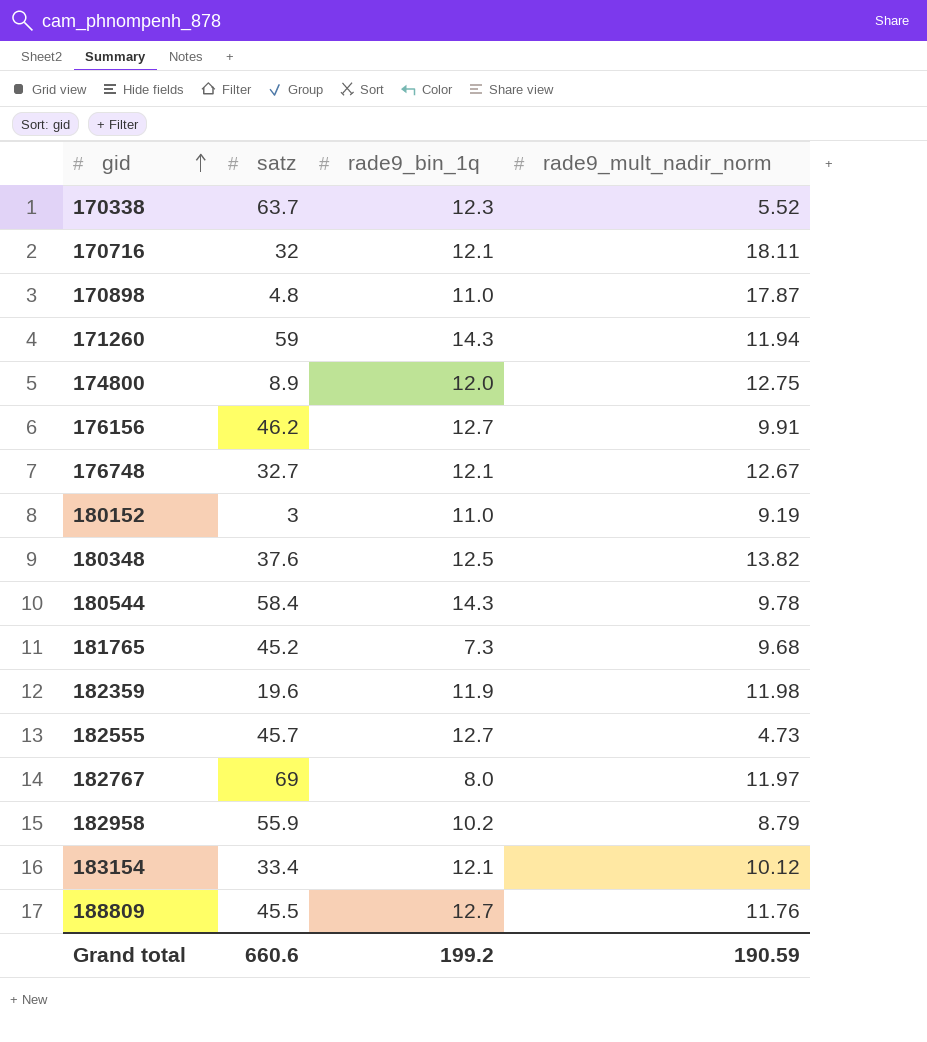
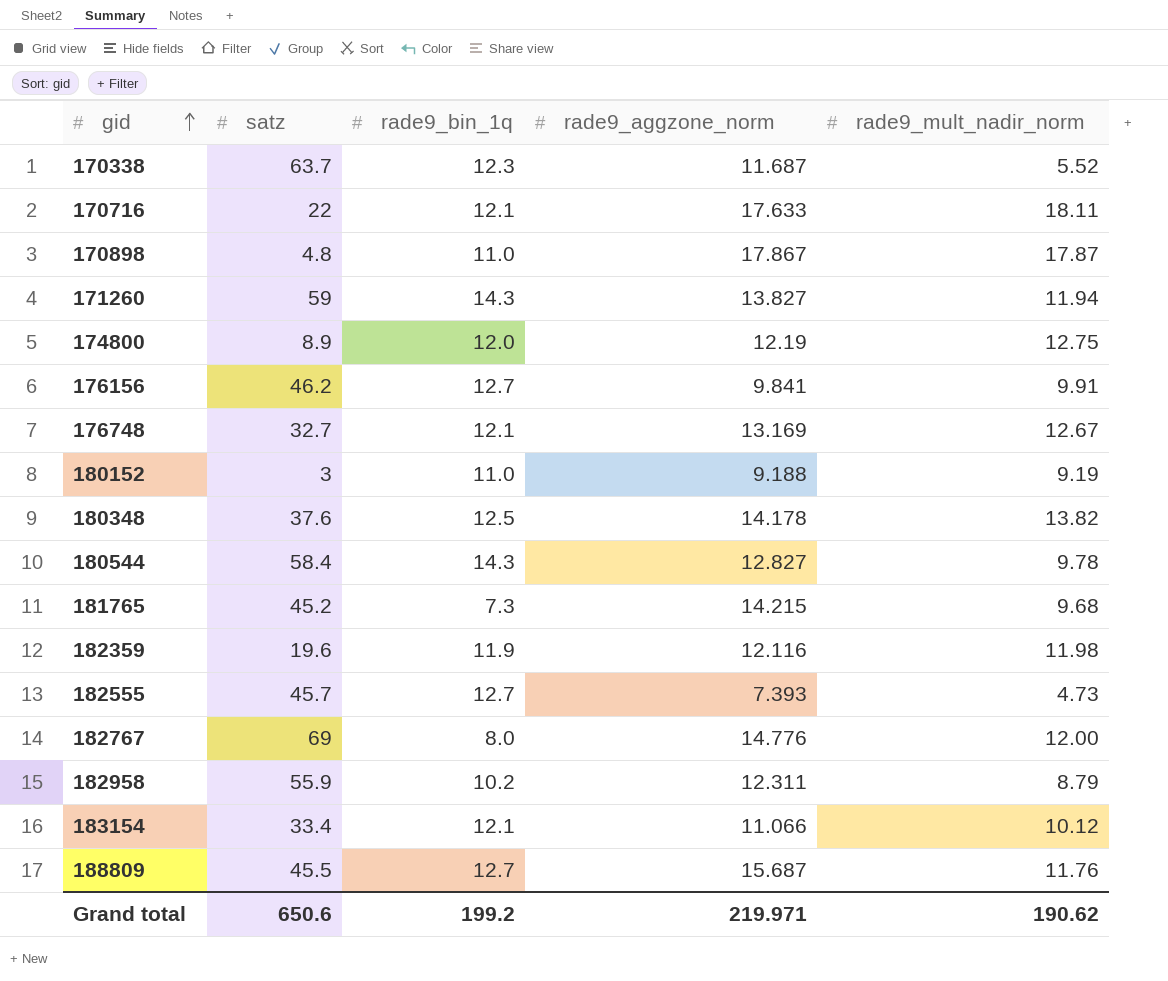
column rade9_aggzone_norm | position: none -> 4
170716 | satz: 32 -> 22
182767 | rade9_mult_nadir_norm: 11.97 -> 12.00
Grand total | satz: 660.6 -> 650.6
Grand total | rade9_mult_nadir_norm: 190.59 -> 190.62

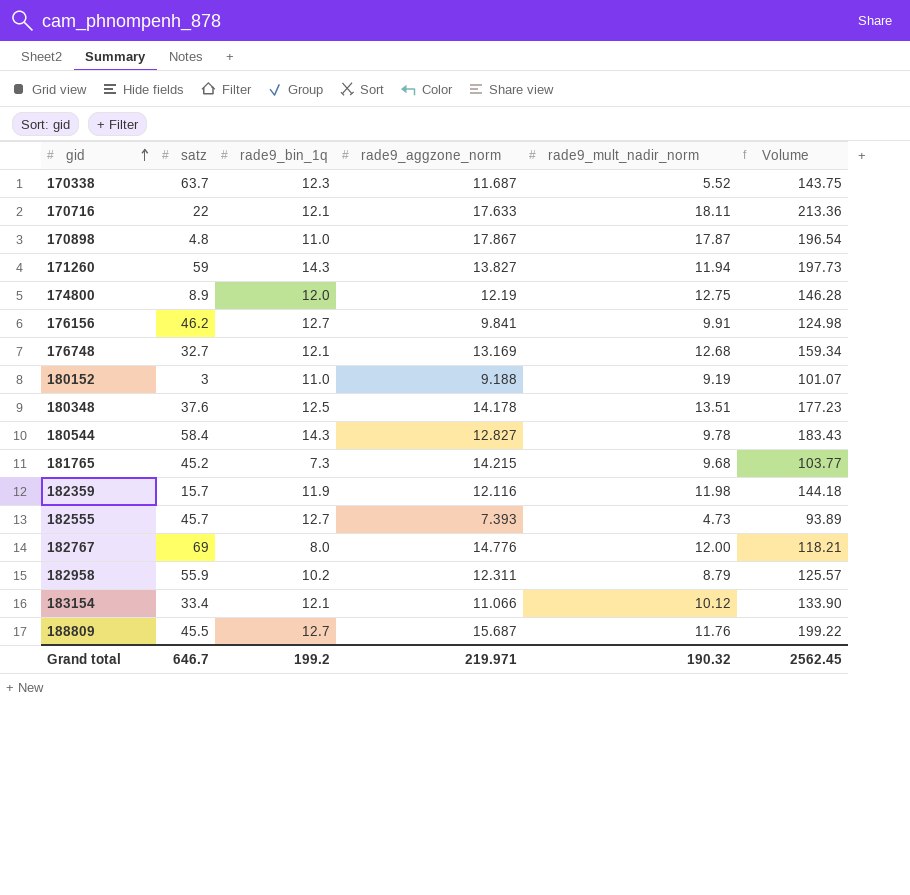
column Volume | formula: none -> [rade9_bin_1q] * [rade9_aggzone_norm]
176748 | rade9_mult_nadir_norm: 12.67 -> 12.68
180348 | rade9_mult_nadir_norm: 13.82 -> 13.51
182359 | satz: 19.6 -> 15.7
Grand total | satz: 650.6 -> 646.7
Grand total | rade9_mult_nadir_norm: 190.62 -> 190.32

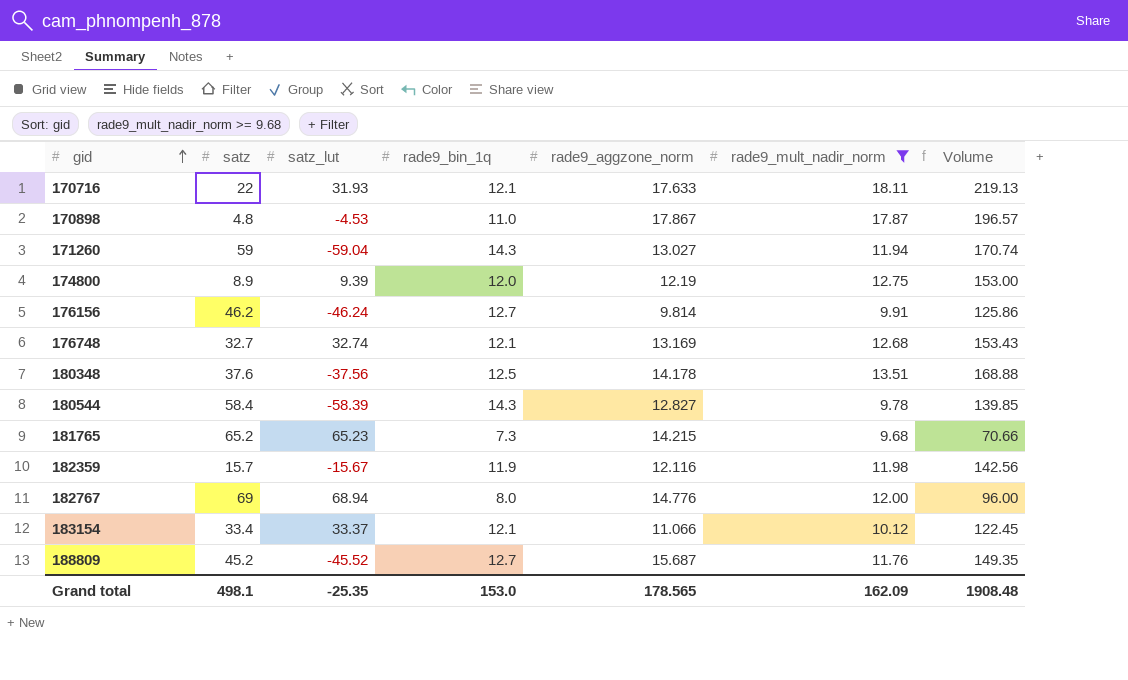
filter: none -> rade9_mult_nadir_norm >= 9.68
column satz_lut | position: none -> 3
column Volume | formula: [rade9_bin_1q] * [rade9_aggzone_norm] -> [rade9_bin_1q] * [rade9_mult_nadir_norm]
171260 | rade9_aggzone_norm: 13.827 -> 13.027
176156 | rade9_aggzone_norm: 9.841 -> 9.814
181765 | satz: 45.2 -> 65.2
188809 | satz: 45.5 -> 45.2
Grand total | satz: 646.7 -> 498.1
Grand total | rade9_bin_1q: 199.2 -> 153.0
Grand total | rade9_aggzone_norm: 219.971 -> 178.565
Grand total | rade9_mult_nadir_norm: 190.32 -> 162.09
Grand total | Volume: 2562.45 -> 1908.48

